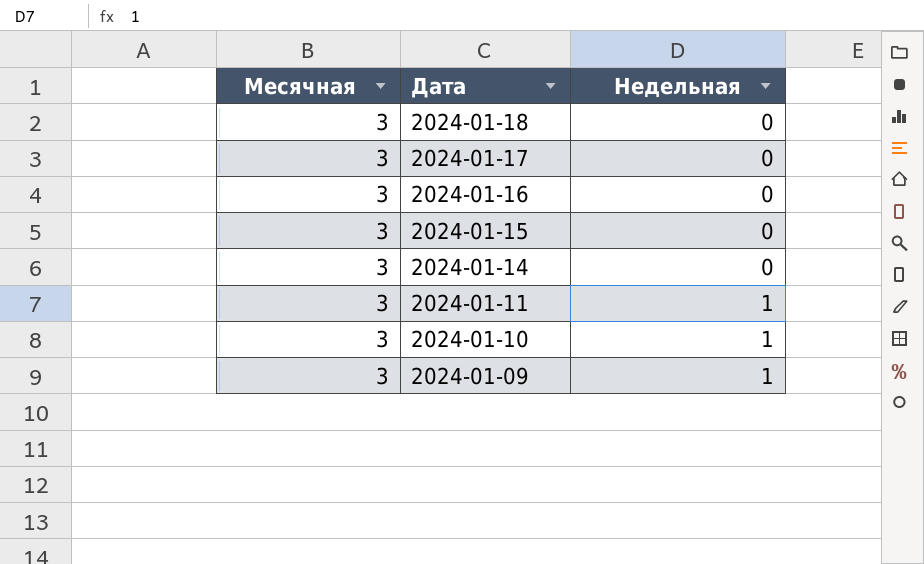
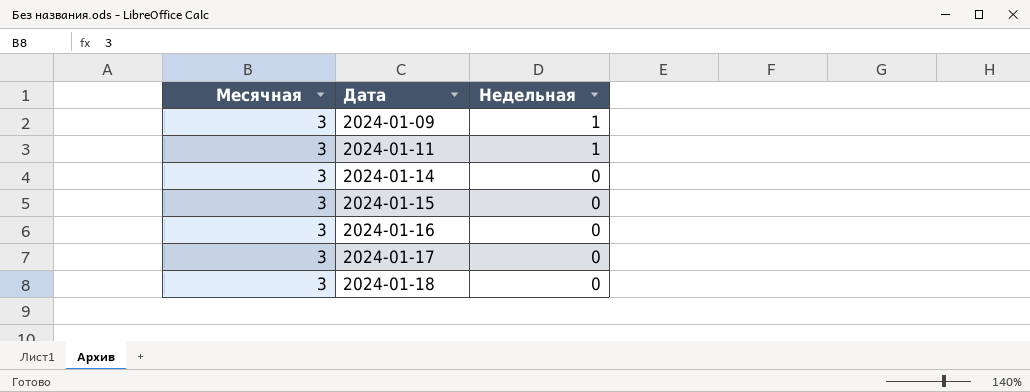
row order: Дата descending -> Дата ascending
row 2024-01-10: 3 | 1 -> none

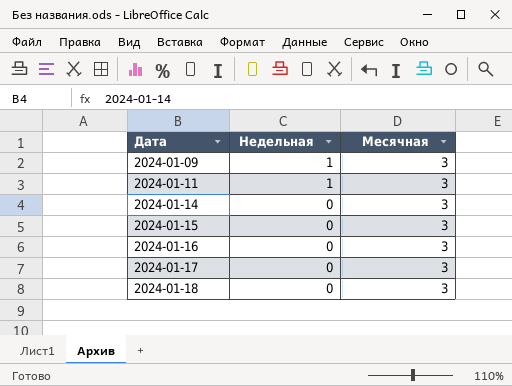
column Месячная | position: 1 -> 3

